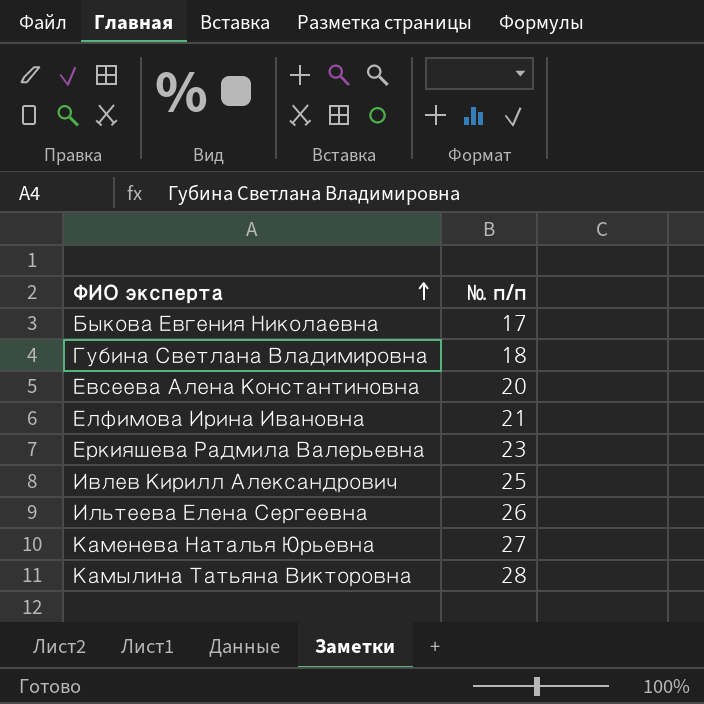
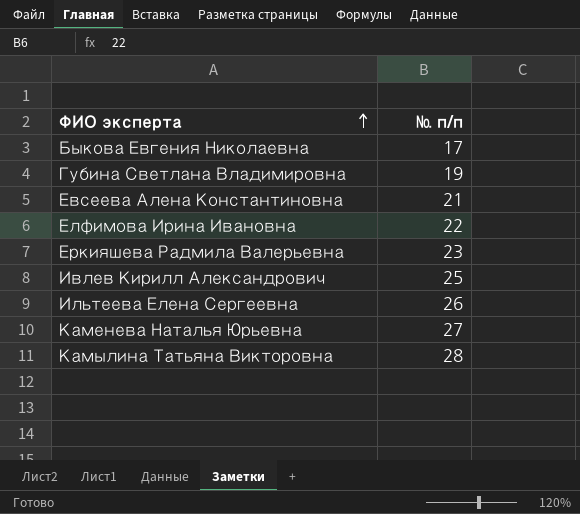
Губина Светлана Владимировна | № п/п: 18 -> 19
Евсеева Алена Константиновна | № п/п: 20 -> 21
Елфимова Ирина Ивановна | № п/п: 21 -> 22

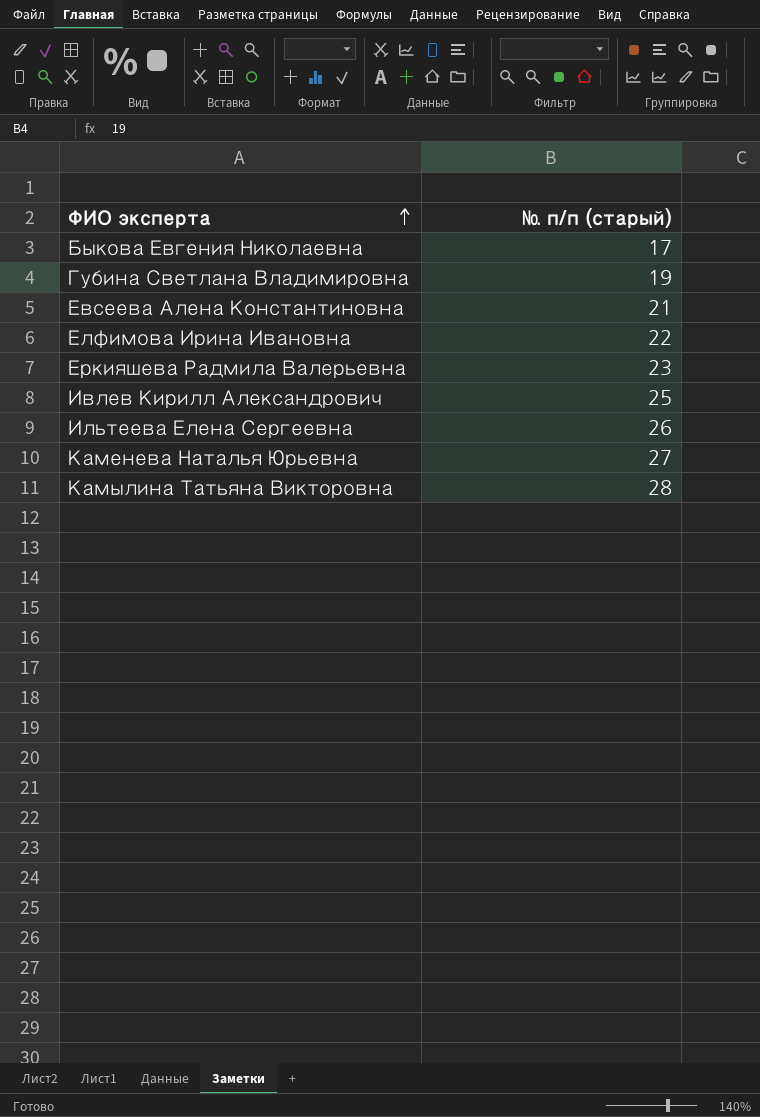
column name: № п/п -> № п/п (старый)

